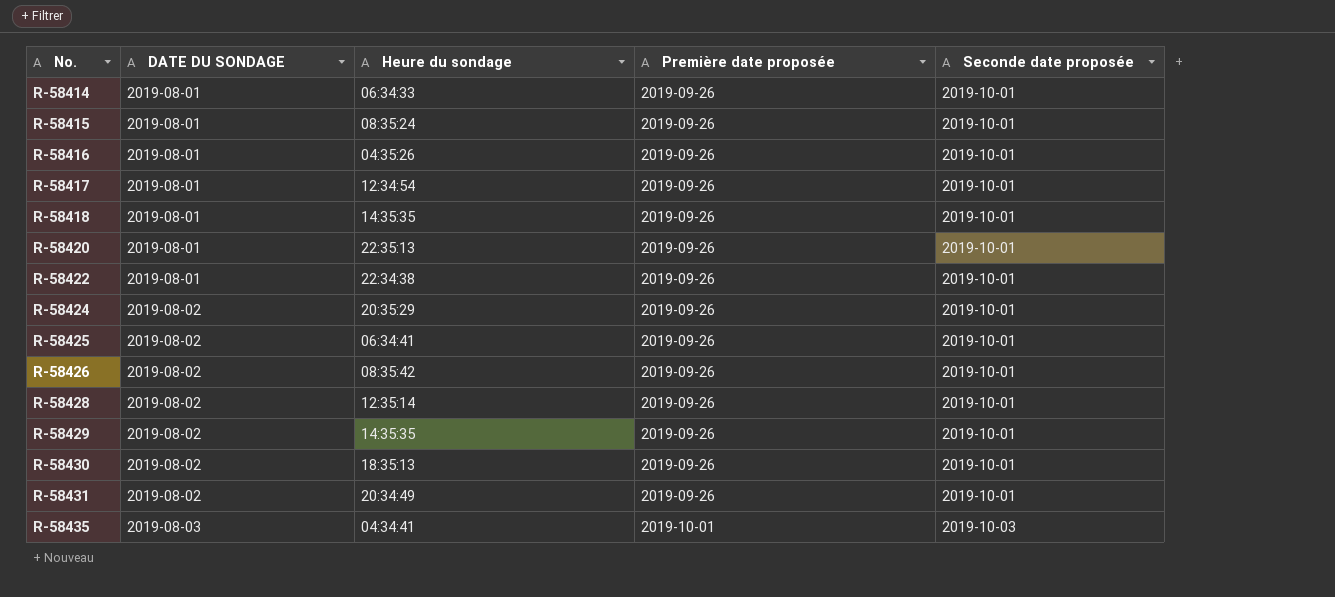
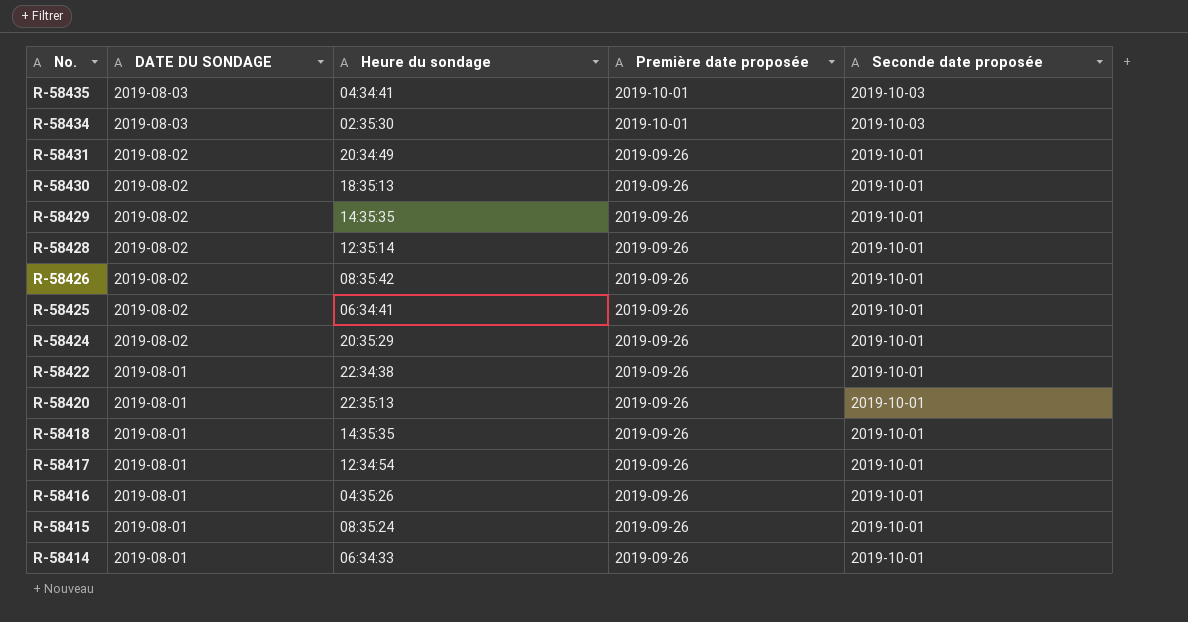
row order: No. ascending -> No. descending
row R-58434: none -> 2019-08-03 | 02:35:30 | 2019-10-01 | 2019-10-03

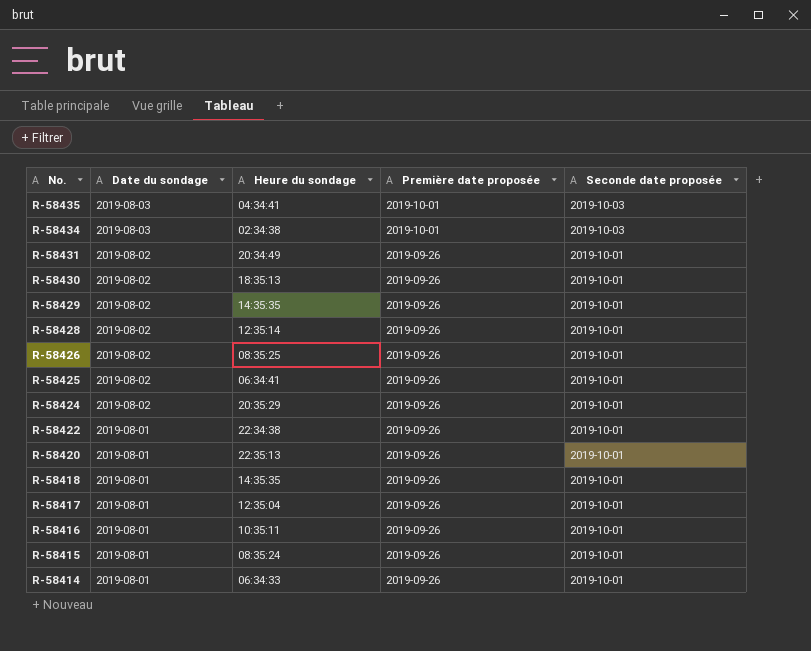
column name: DATE DU SONDAGE -> Date du sondage
R-58434 | Heure du sondage: 02:35:30 -> 02:34:38
R-58426 | Heure du sondage: 08:35:42 -> 08:35:25
R-58417 | Heure du sondage: 12:34:54 -> 12:35:04
R-58416 | Heure du sondage: 04:35:26 -> 10:35:11

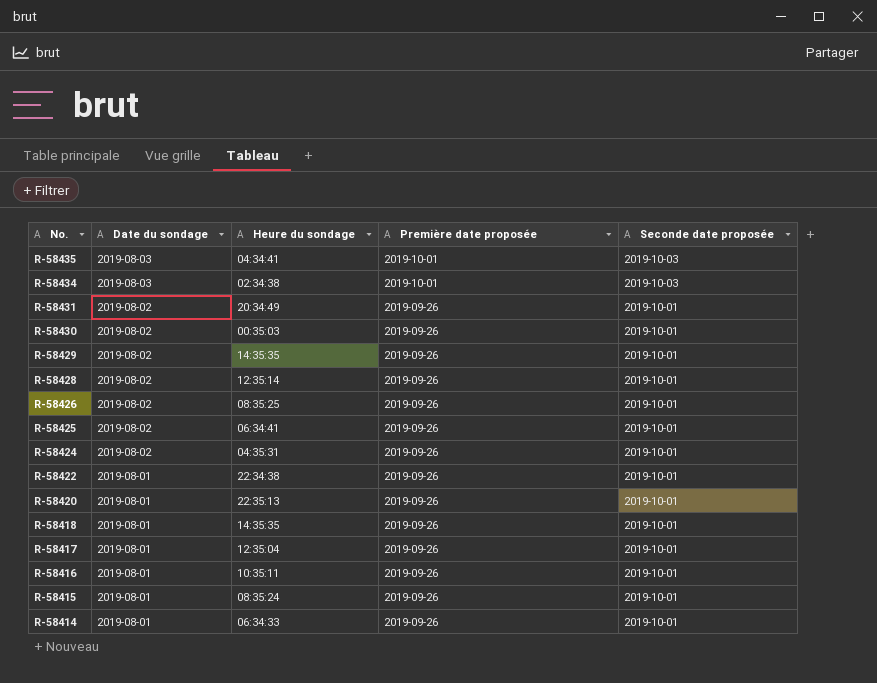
R-58430 | Heure du sondage: 18:35:13 -> 00:35:03
R-58424 | Heure du sondage: 20:35:29 -> 04:35:31

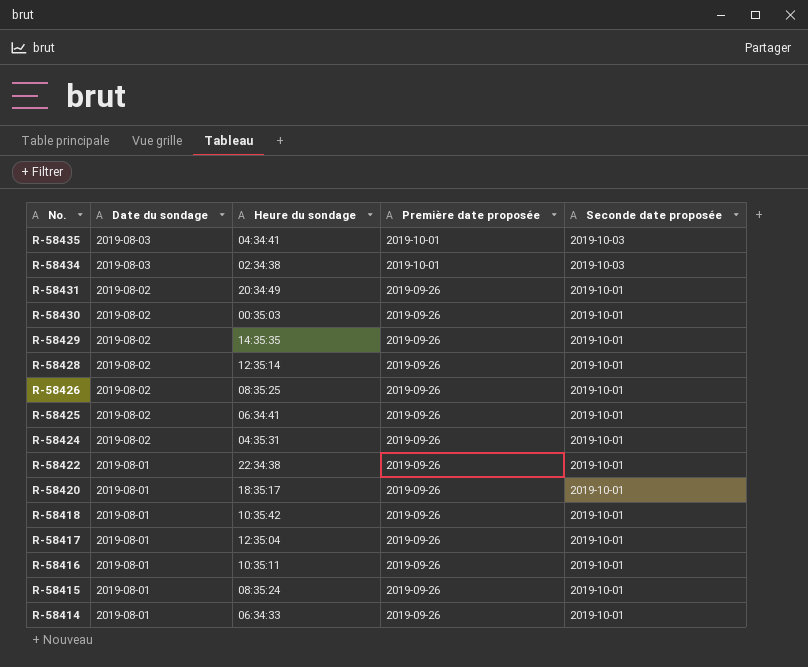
R-58420 | Heure du sondage: 22:35:13 -> 18:35:17
R-58418 | Heure du sondage: 14:35:35 -> 10:35:42

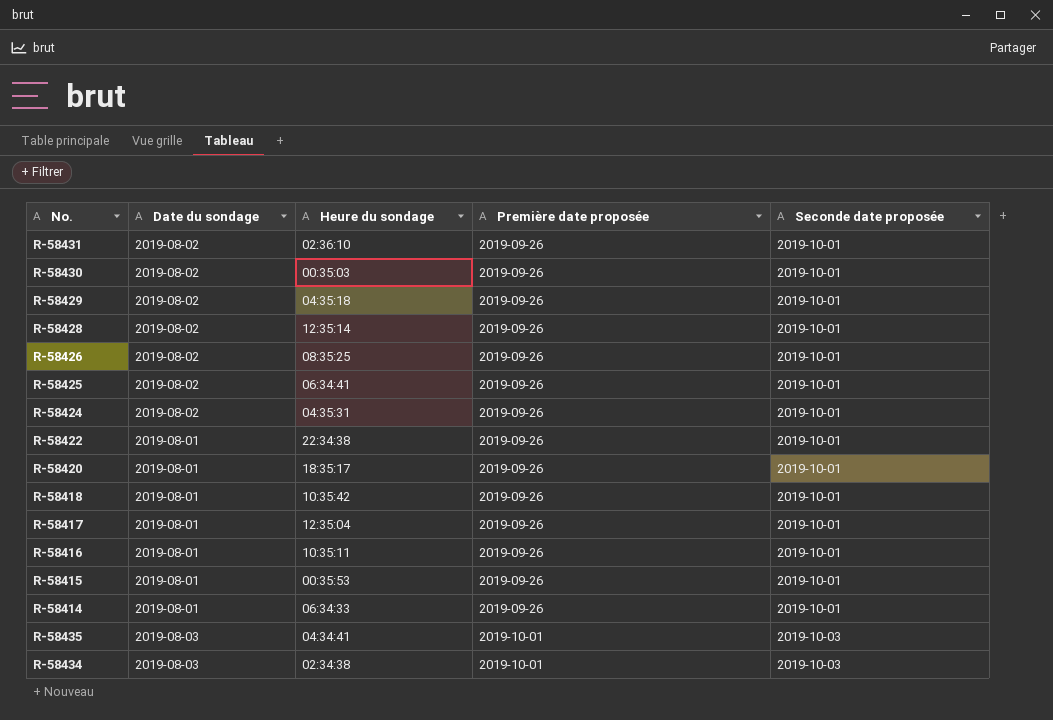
row order: No. descending -> Première date proposée ascending
R-58431 | Heure du sondage: 20:34:49 -> 02:36:10
R-58429 | Heure du sondage: 14:35:35 -> 04:35:18
R-58415 | Heure du sondage: 08:35:24 -> 00:35:53

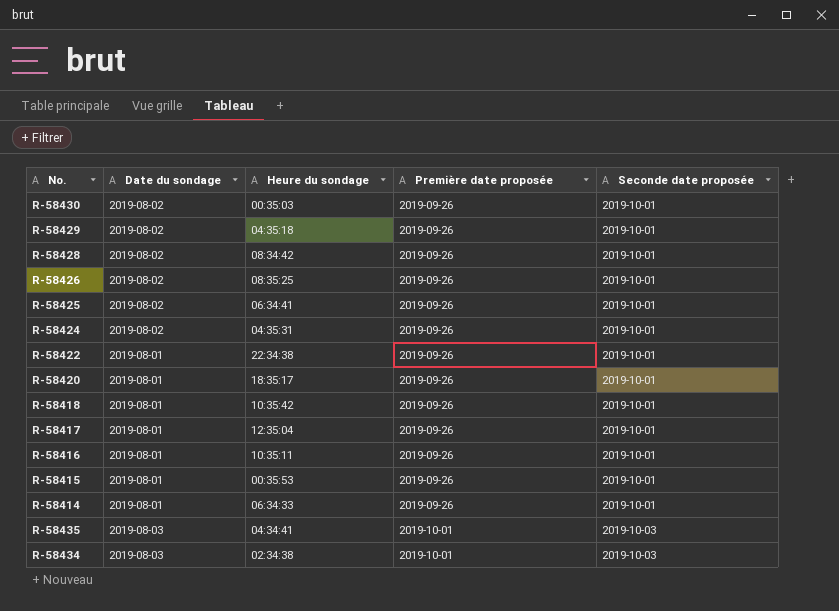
row R-58431: 2019-08-02 | 02:36:10 | 2019-09-26 | 2019-10-01 -> none
R-58428 | Heure du sondage: 12:35:14 -> 08:34:42

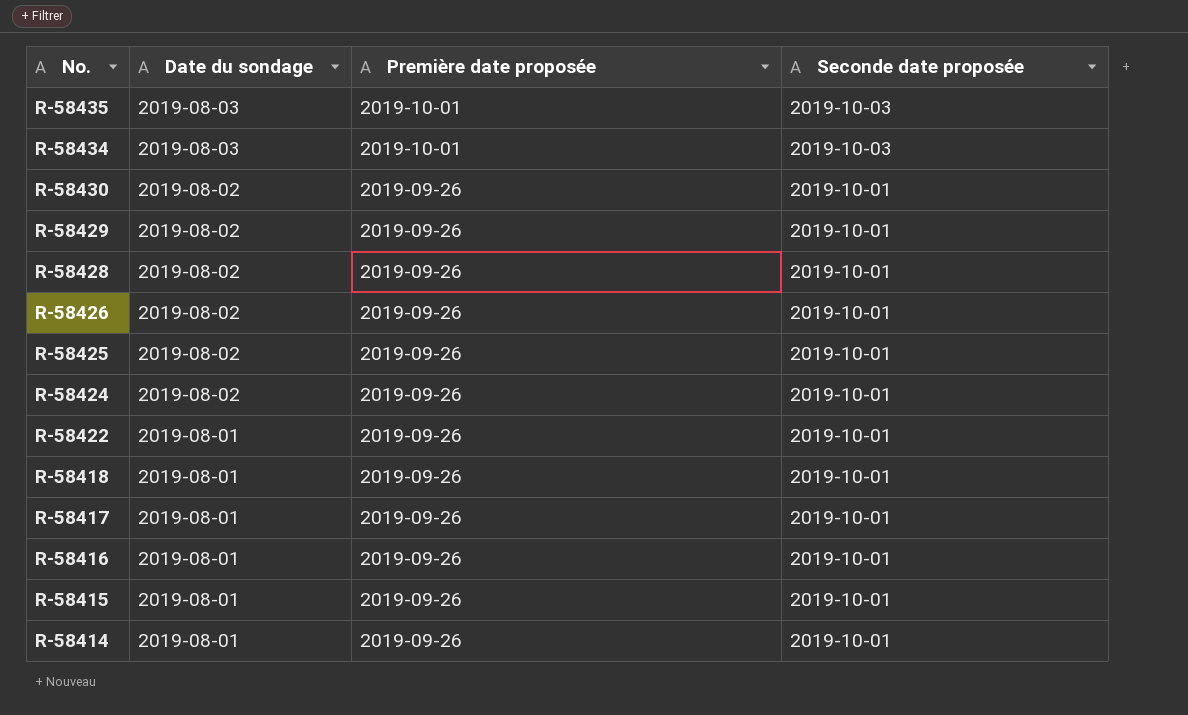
row order: Première date proposée ascending -> No. descending
column Heure du sondage | position: 3 -> none
row R-58420: 2019-08-01 | 18:35:17 | 2019-09-26 | 2019-10-01 -> none

